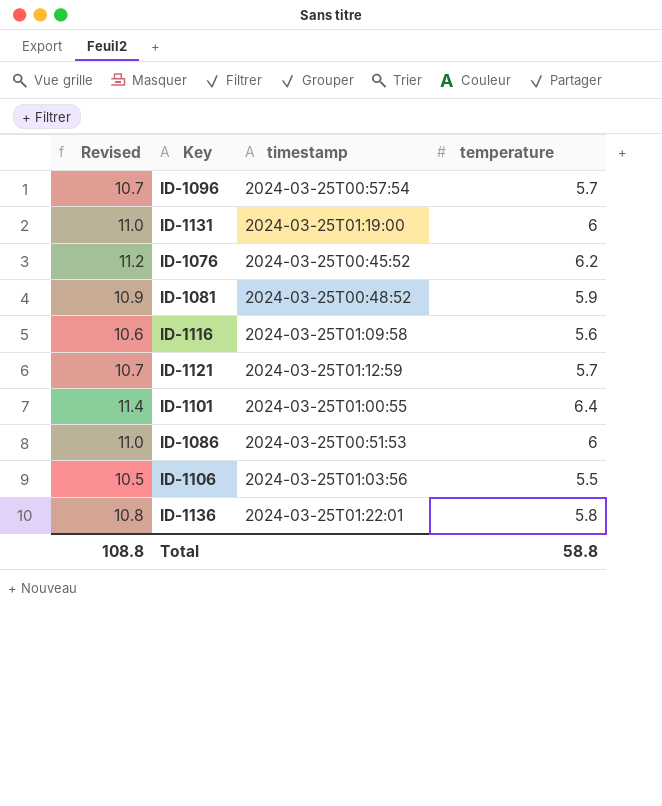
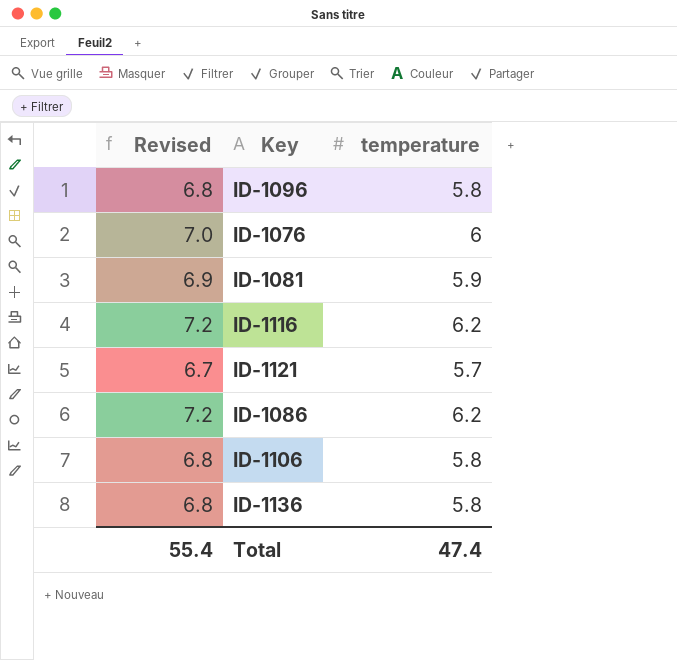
column timestamp | position: 3 -> none
column Revised | formula: [temperature] + 5 -> [temperature] + 1
row ID-1131: 11.0 | 2024-03-25T01:19:00 | 6 -> none
row ID-1101: 11.4 | 2024-03-25T01:00:55 | 6.4 -> none
ID-1096 | temperature: 5.7 -> 5.8
ID-1076 | temperature: 6.2 -> 6
ID-1116 | temperature: 5.6 -> 6.2
ID-1086 | temperature: 6 -> 6.2
ID-1106 | temperature: 5.5 -> 5.8
Total | Revised: 108.8 -> 55.4
Total | temperature: 58.8 -> 47.4

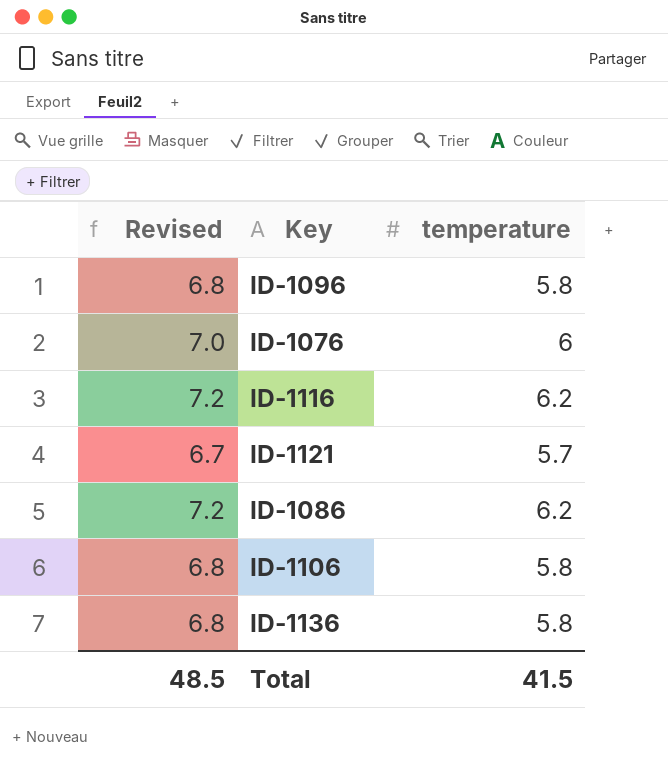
row ID-1081: 6.9 | 5.9 -> none
Total | Revised: 55.4 -> 48.5
Total | temperature: 47.4 -> 41.5

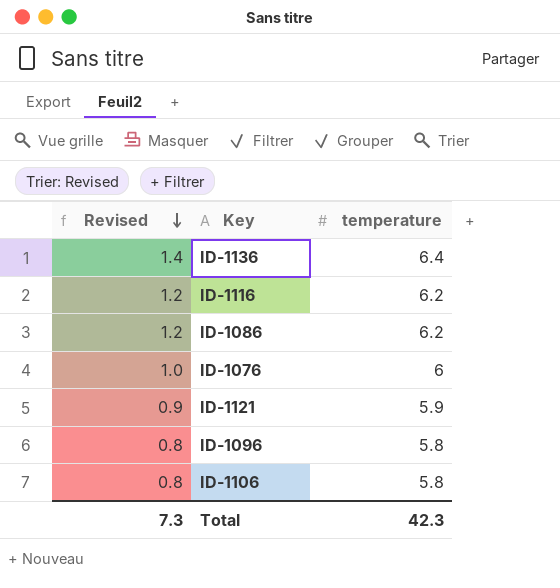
row order: none -> Revised descending
column Revised | formula: [temperature] + 1 -> [temperature] - 5
ID-1136 | temperature: 5.8 -> 6.4
ID-1121 | temperature: 5.7 -> 5.9
Total | Revised: 48.5 -> 7.3
Total | temperature: 41.5 -> 42.3

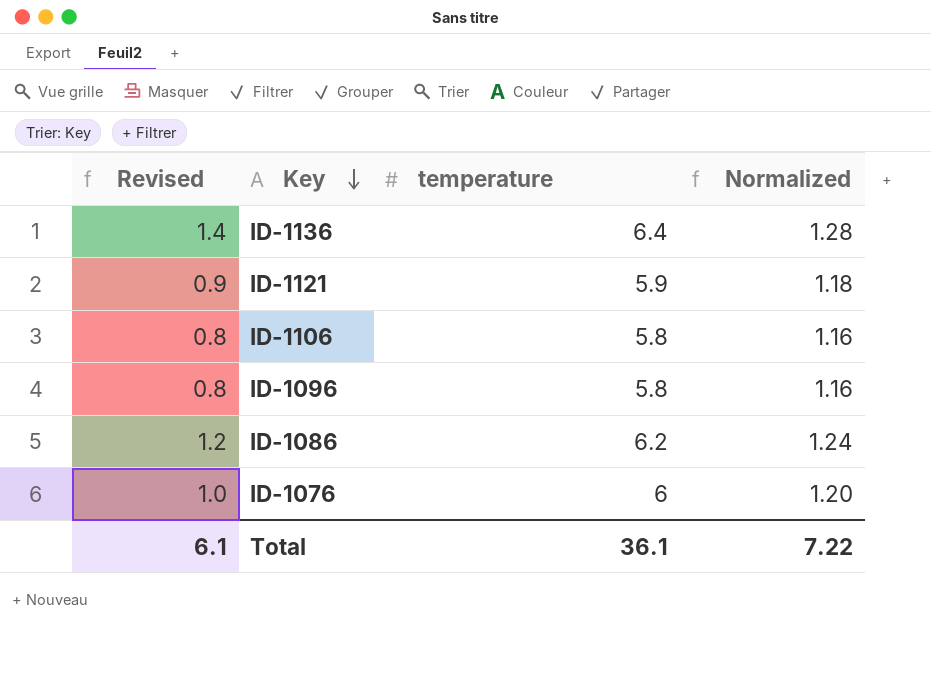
row order: Revised descending -> Key descending
column Normalized | formula: none -> [temperature] * 0.2
row ID-1116: 1.2 | 6.2 -> none
Total | Revised: 7.3 -> 6.1
Total | temperature: 42.3 -> 36.1

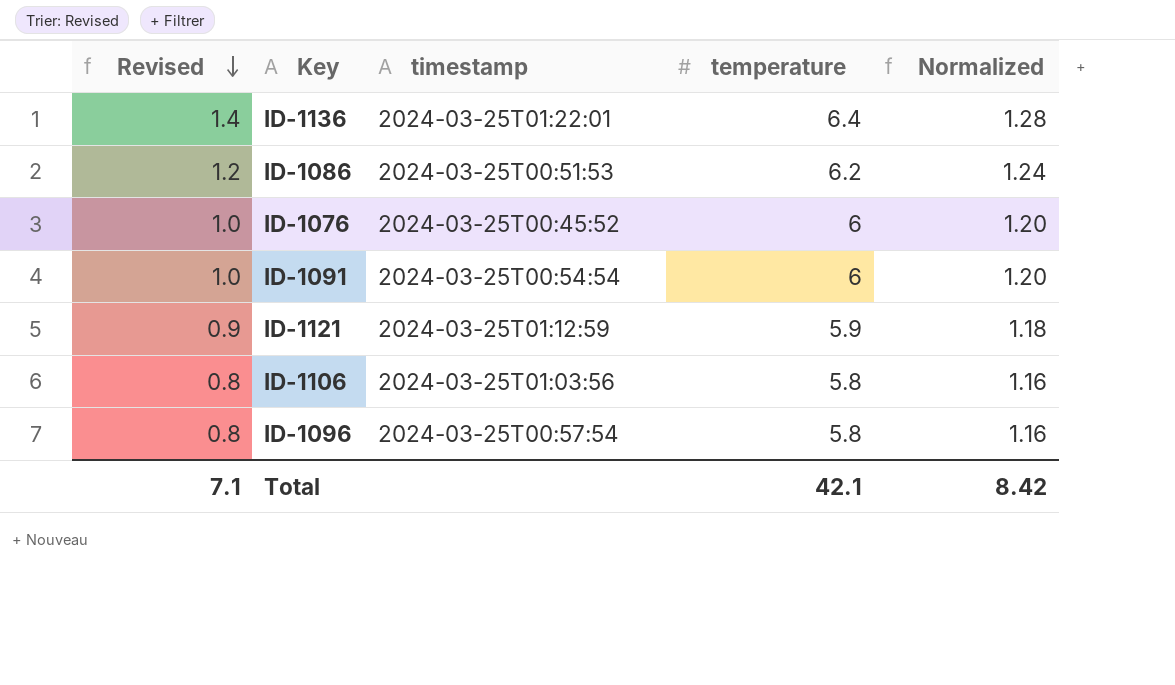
row order: Key descending -> Revised descending
column timestamp | position: none -> 3
row ID-1091: none -> 1.0 | 2024-03-25T00:54:54 | 6 | 1.20
Total | Revised: 6.1 -> 7.1
Total | temperature: 36.1 -> 42.1
Total | Normalized: 7.22 -> 8.42

